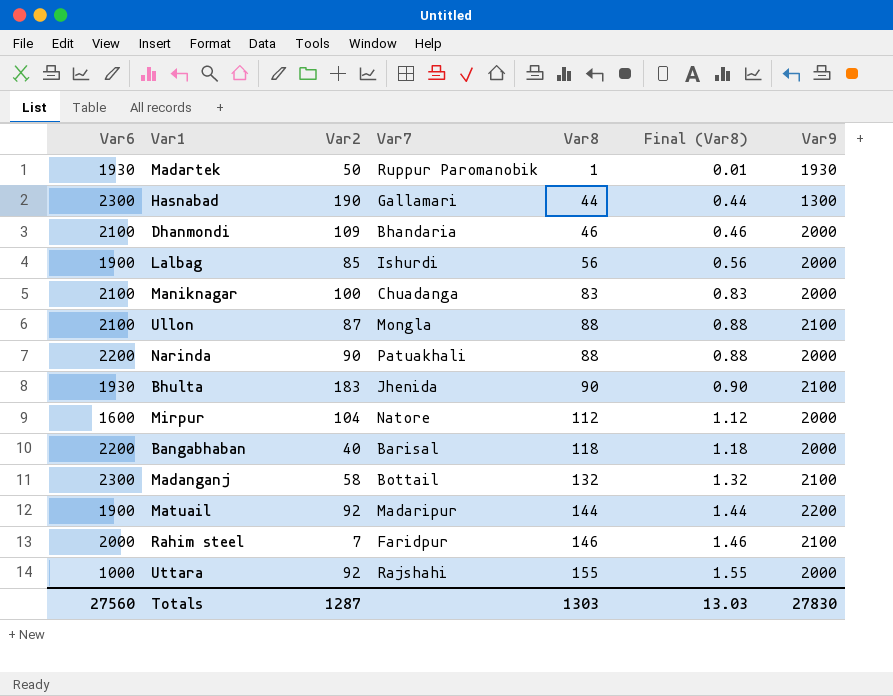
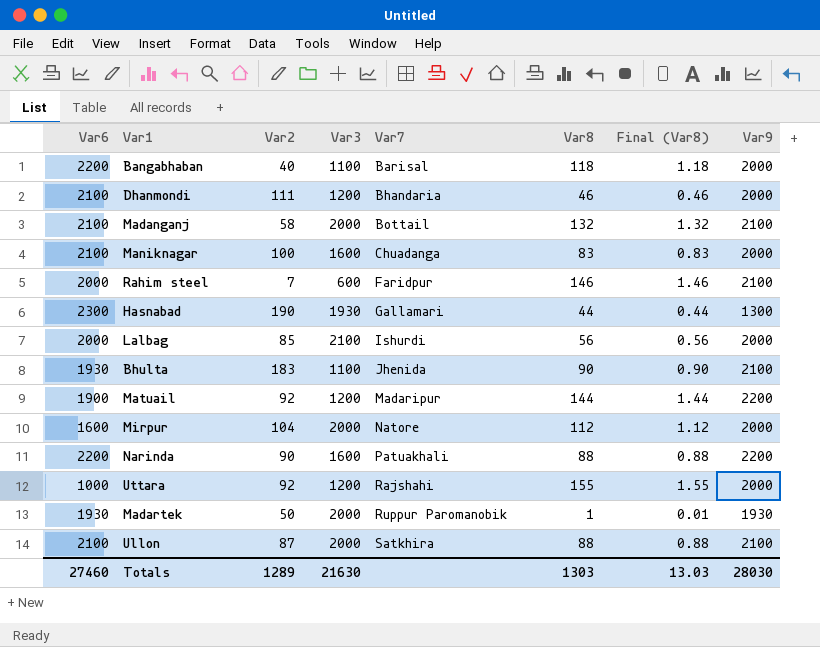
row order: Var8 ascending -> Var7 ascending
column Var3 | position: none -> 4
Dhanmondi | Var2: 109 -> 111
Madanganj | Var6: 2300 -> 2100
Lalbag | Var6: 1900 -> 2000
Narinda | Var9: 2000 -> 2200
Ullon | Var7: Mongla -> Satkhira
Totals | Var6: 27560 -> 27460
Totals | Var2: 1287 -> 1289
Totals | Var9: 27830 -> 28030

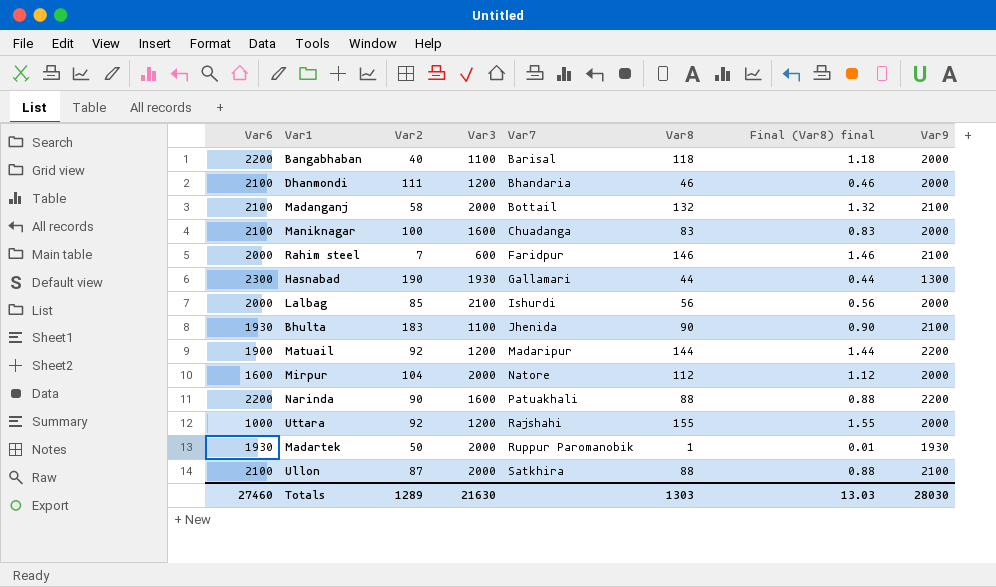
column name: Final (Var8) -> Final (Var8) final

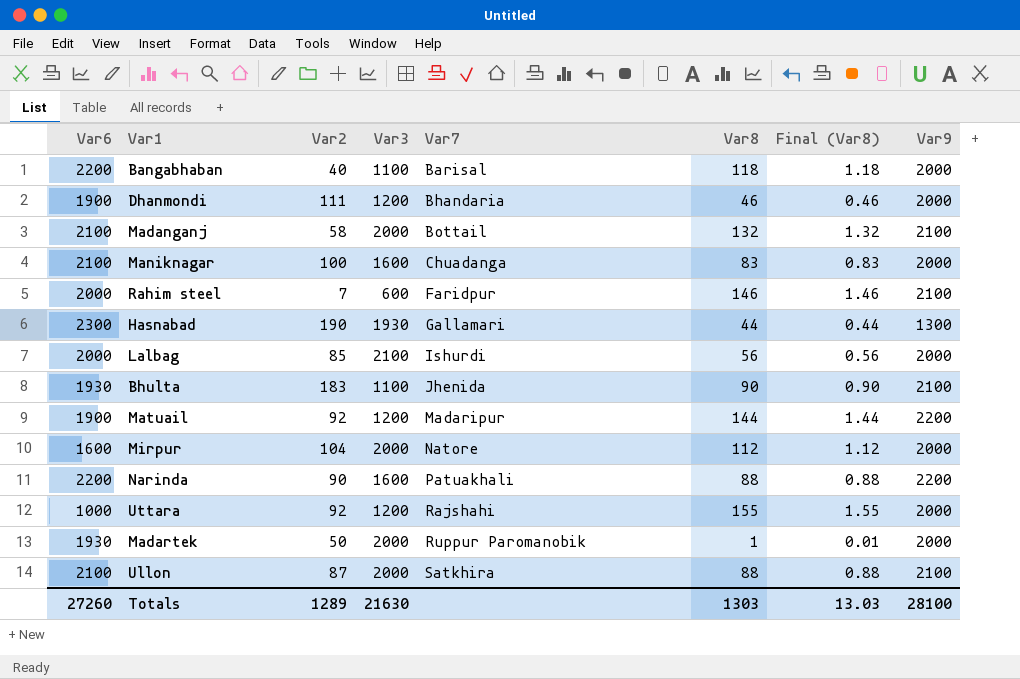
column name: Final (Var8) final -> Final (Var8)
Dhanmondi | Var6: 2100 -> 1900
Madartek | Var9: 1930 -> 2000
Totals | Var6: 27460 -> 27260
Totals | Var9: 28030 -> 28100

